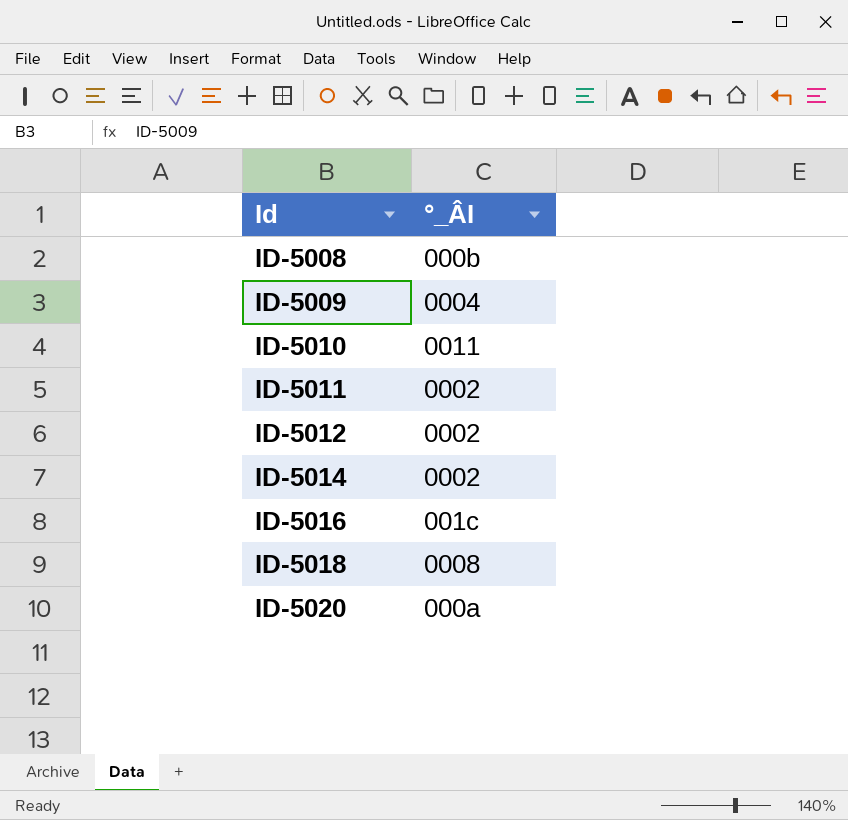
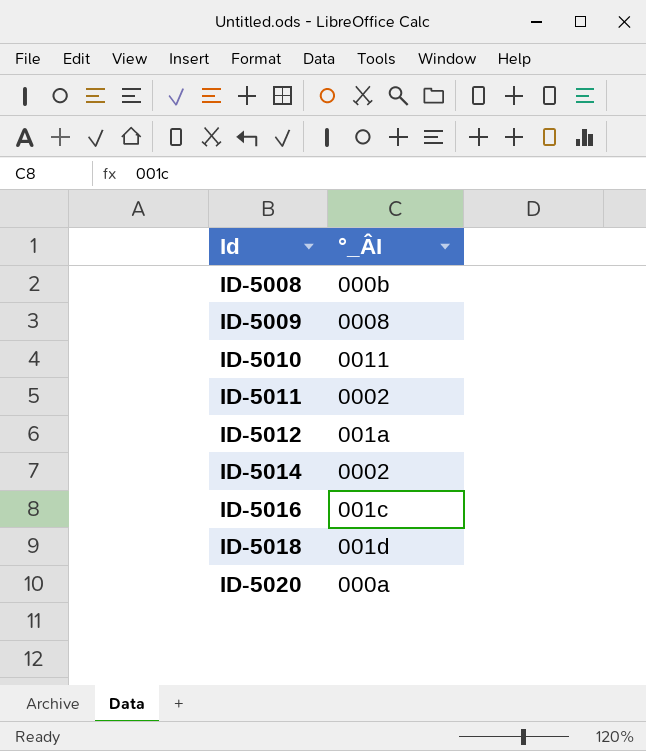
ID-5009 | °_ÂI: 0004 -> 0008
ID-5012 | °_ÂI: 0002 -> 001a
ID-5018 | °_ÂI: 0008 -> 001d

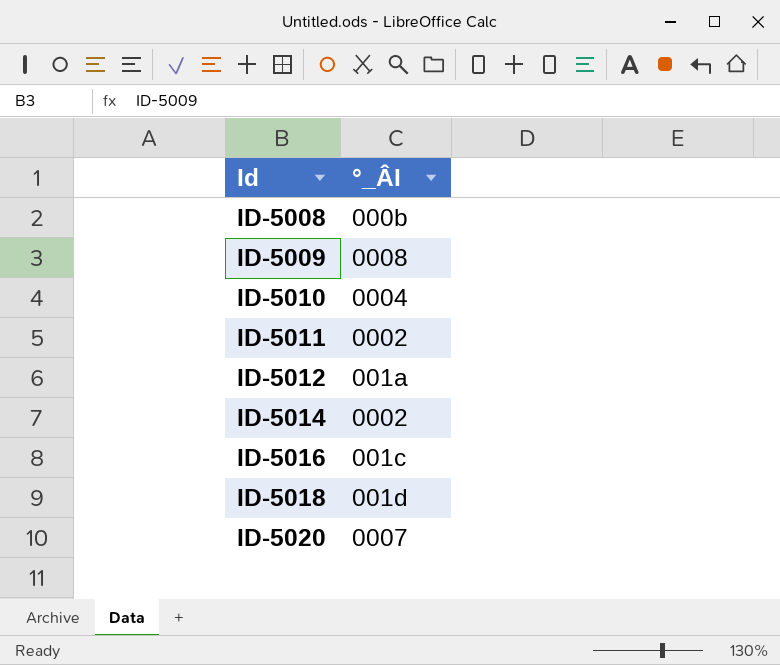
ID-5010 | °_ÂI: 0011 -> 0004
ID-5020 | °_ÂI: 000a -> 0007

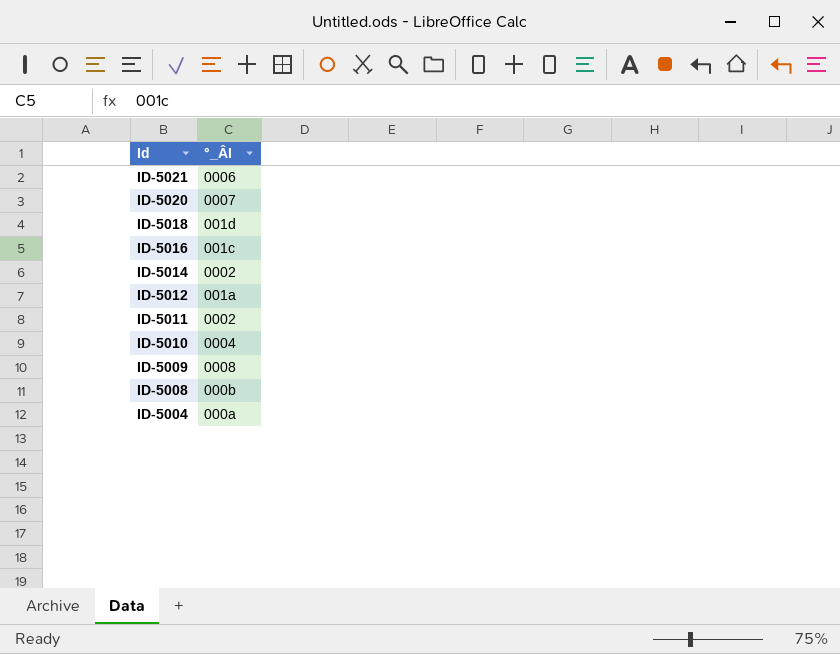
row order: Id ascending -> Id descending
row ID-5021: none -> 0006
row ID-5004: none -> 000a

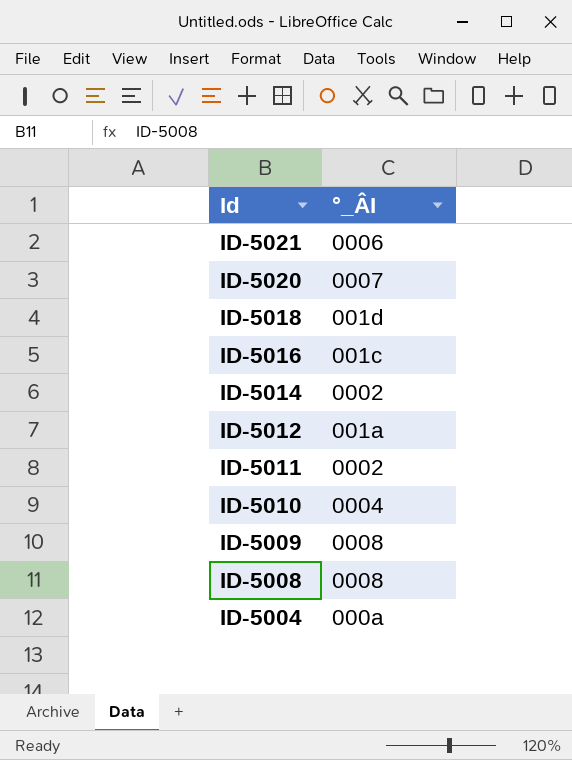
ID-5008 | °_ÂI: 000b -> 0008

